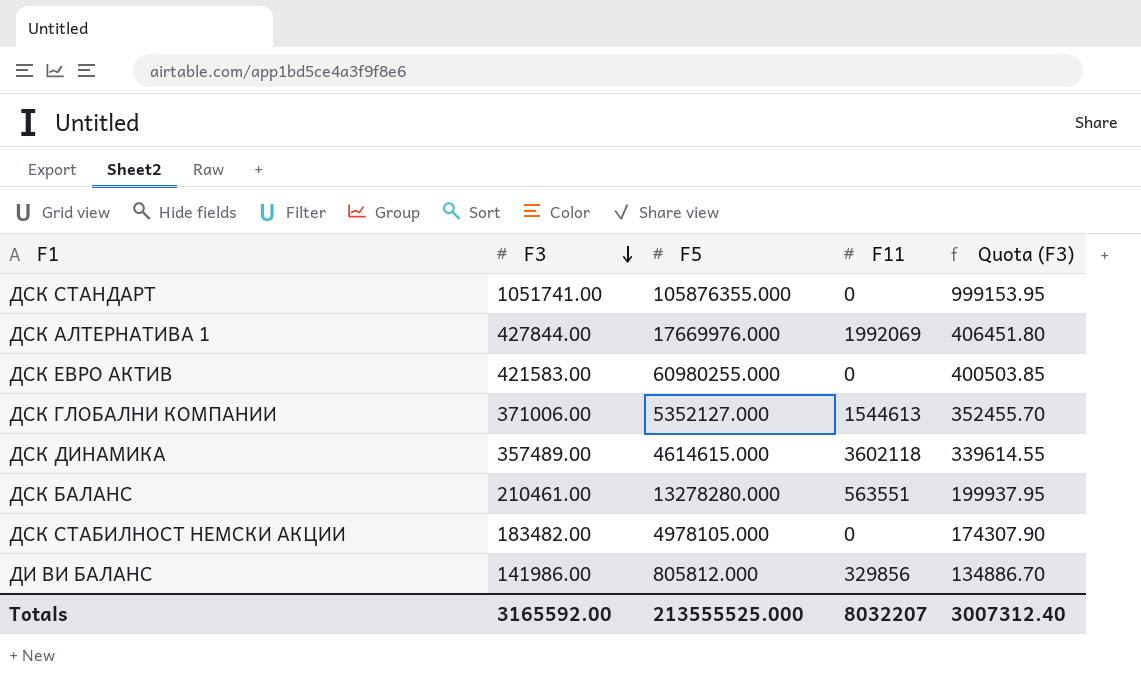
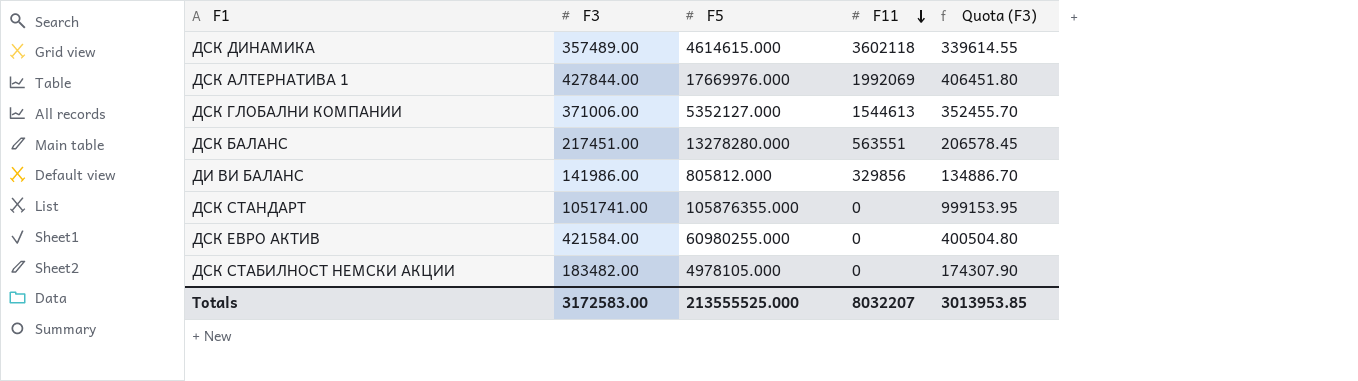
row order: F3 descending -> F11 descending
ДСК БАЛАНС | F3: 210461.00 -> 217451.00
ДСК БАЛАНС | Quota (F3): 199937.95 -> 206578.45
ДСК ЕВРО АКТИВ | F3: 421583.00 -> 421584.00
ДСК ЕВРО АКТИВ | Quota (F3): 400503.85 -> 400504.80
Totals | F3: 3165592.00 -> 3172583.00
Totals | Quota (F3): 3007312.40 -> 3013953.85

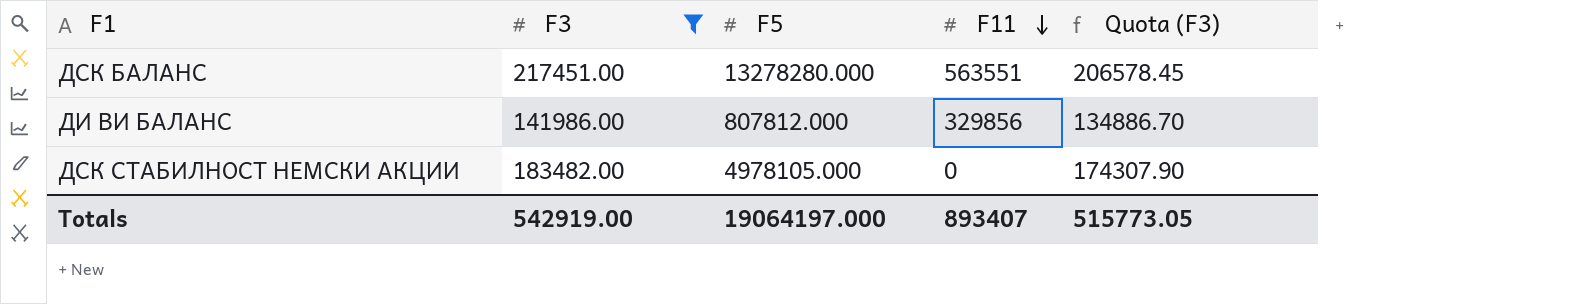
filter: none -> F3 <= 217451.00
ДИ ВИ БАЛАНС | F5: 805812.000 -> 807812.000
Totals | F3: 3172583.00 -> 542919.00
Totals | F5: 213555525.000 -> 19064197.000
Totals | F11: 8032207 -> 893407
Totals | Quota (F3): 3013953.85 -> 515773.05

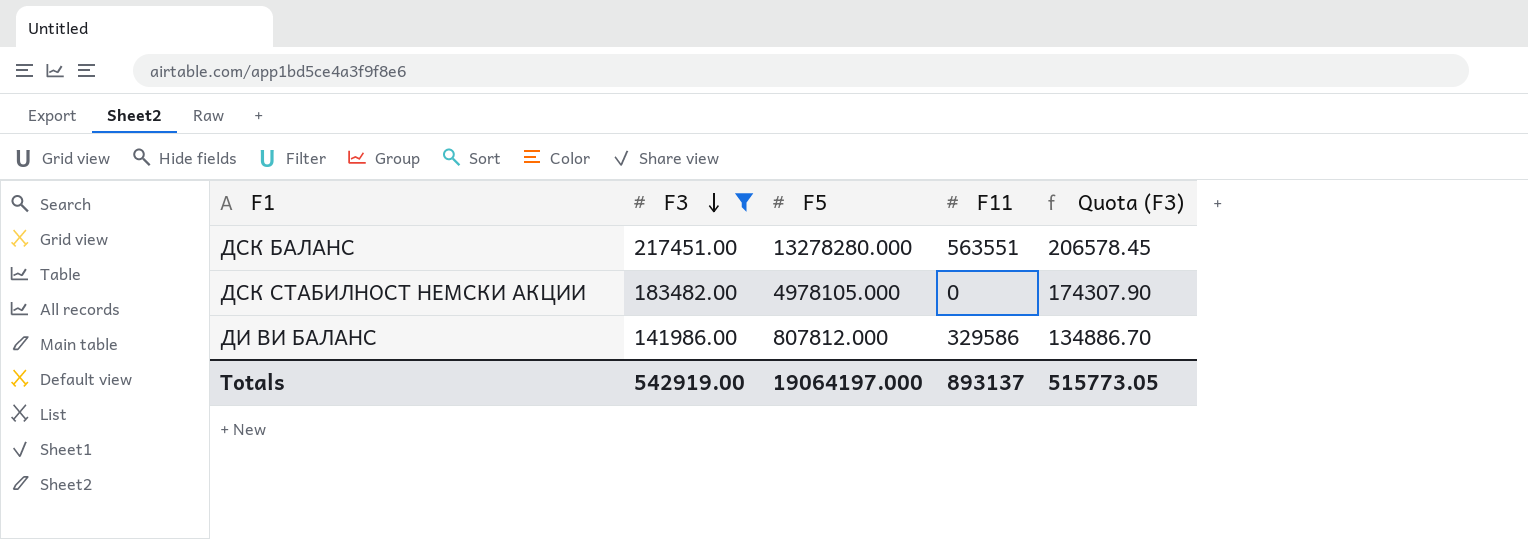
row order: F11 descending -> F3 descending
ДИ ВИ БАЛАНС | F11: 329856 -> 329586
Totals | F11: 893407 -> 893137

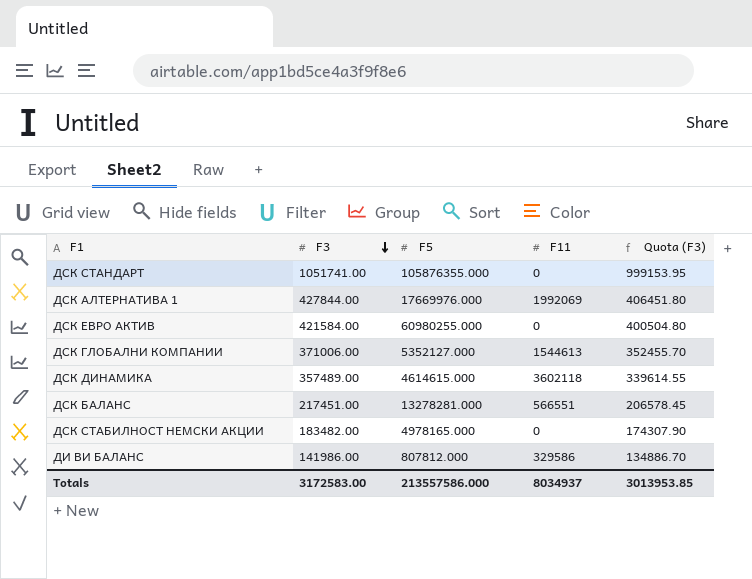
filter: F3 <= 217451.00 -> none
ДСК БАЛАНС | F5: 13278280.000 -> 13278281.000
ДСК БАЛАНС | F11: 563551 -> 566551
ДСК СТАБИЛНОСТ НЕМСКИ АКЦИИ | F5: 4978105.000 -> 4978165.000
Totals | F3: 542919.00 -> 3172583.00
Totals | F5: 19064197.000 -> 213557586.000
Totals | F11: 893137 -> 8034937
Totals | Quota (F3): 515773.05 -> 3013953.85

